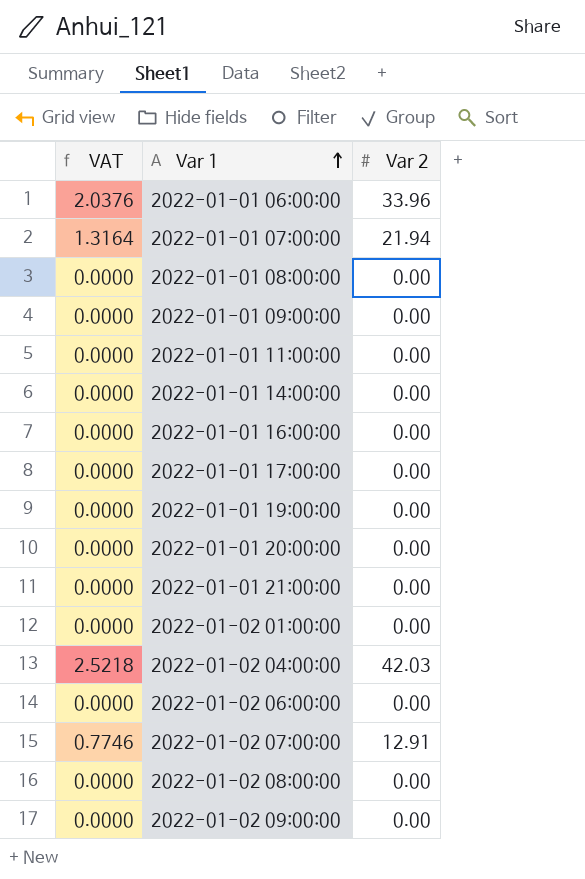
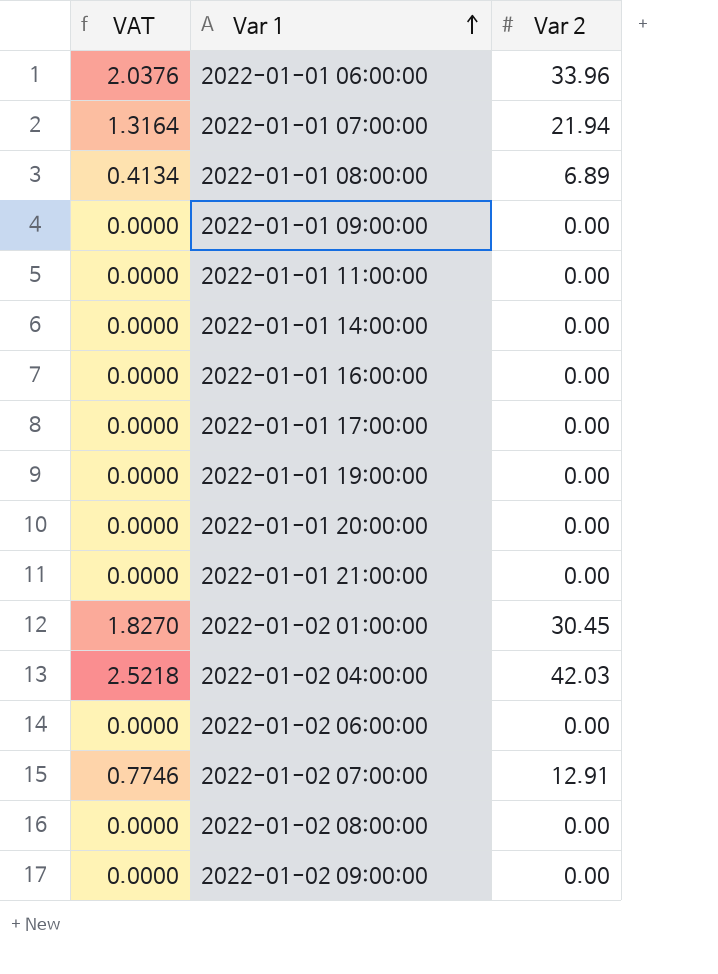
2022-01-01 08:00:00 | VAT: 0.0000 -> 0.4134
2022-01-01 08:00:00 | Var 2: 0.00 -> 6.89
2022-01-02 01:00:00 | VAT: 0.0000 -> 1.8270
2022-01-02 01:00:00 | Var 2: 0.00 -> 30.45

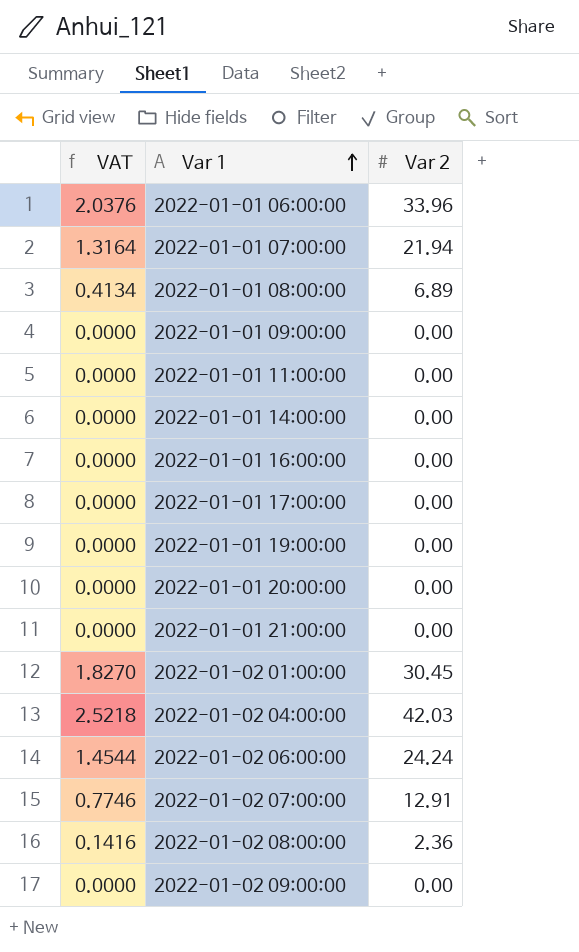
2022-01-02 06:00:00 | VAT: 0.0000 -> 1.4544
2022-01-02 06:00:00 | Var 2: 0.00 -> 24.24
2022-01-02 08:00:00 | VAT: 0.0000 -> 0.1416
2022-01-02 08:00:00 | Var 2: 0.00 -> 2.36

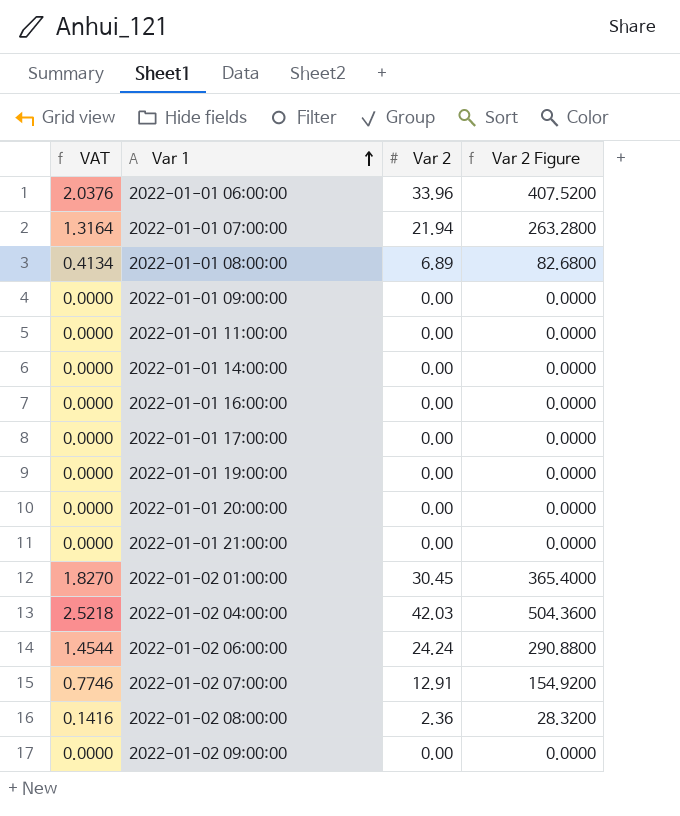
column Var 2 Figure | formula: none -> [Var 2] * 12

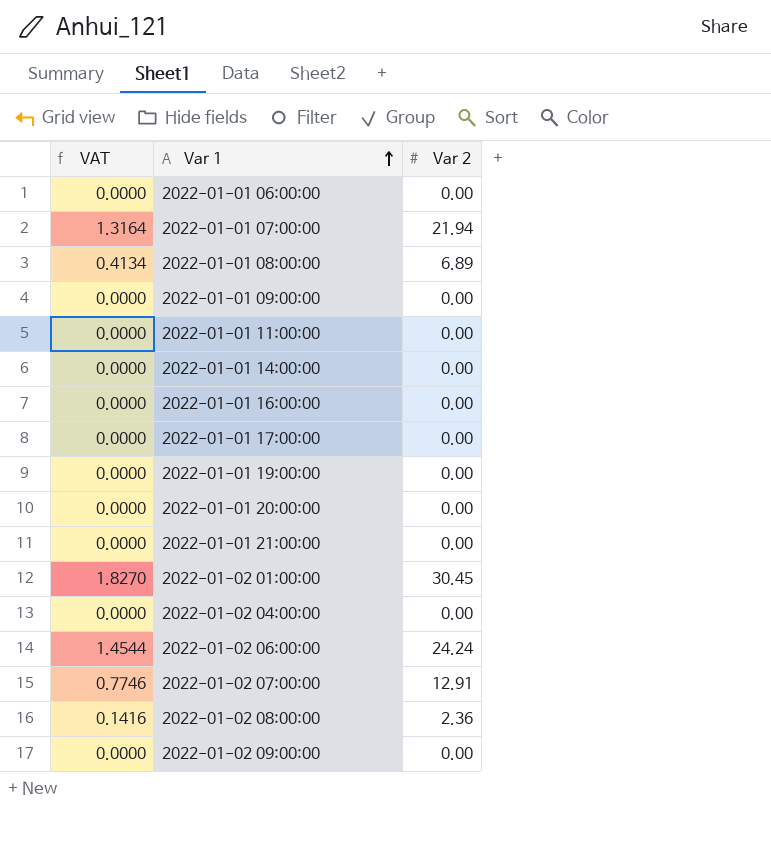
column Var 2 Figure | formula: [Var 2] * 12 -> none
2022-01-01 06:00:00 | VAT: 2.0376 -> 0.0000
2022-01-01 06:00:00 | Var 2: 33.96 -> 0.00
2022-01-02 04:00:00 | VAT: 2.5218 -> 0.0000
2022-01-02 04:00:00 | Var 2: 42.03 -> 0.00

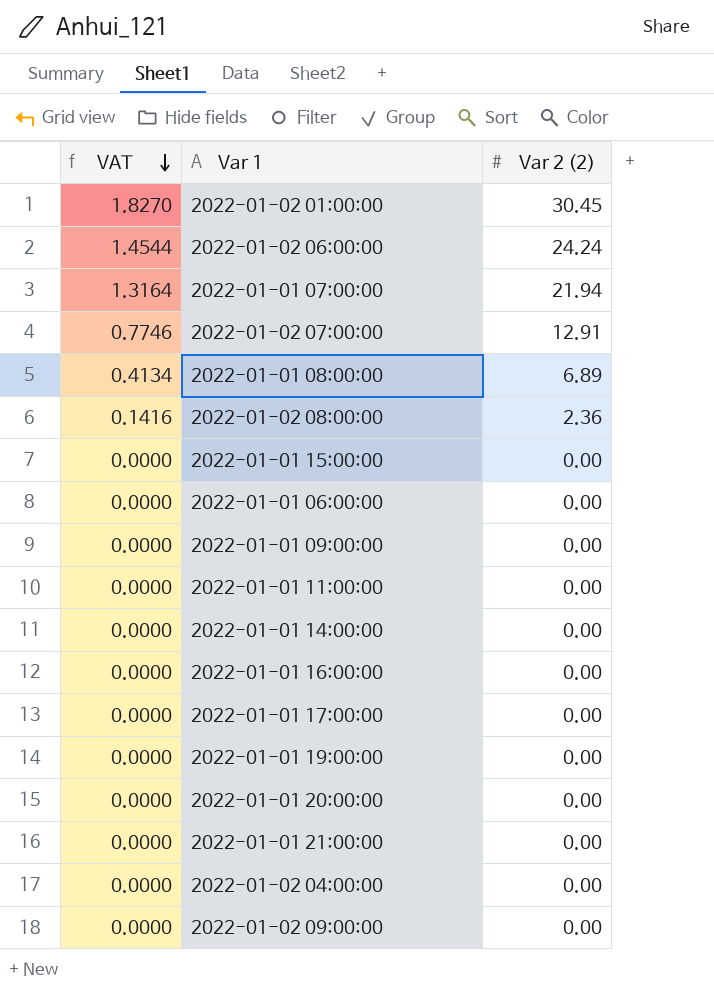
row order: Var 1 ascending -> VAT descending
column name: Var 2 -> Var 2 (2)
row 2022-01-01 15:00:00: none -> 0.0000 | 0.00

